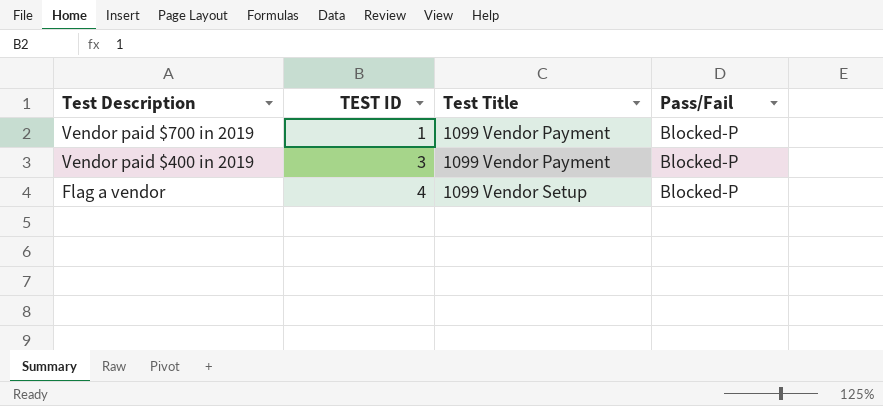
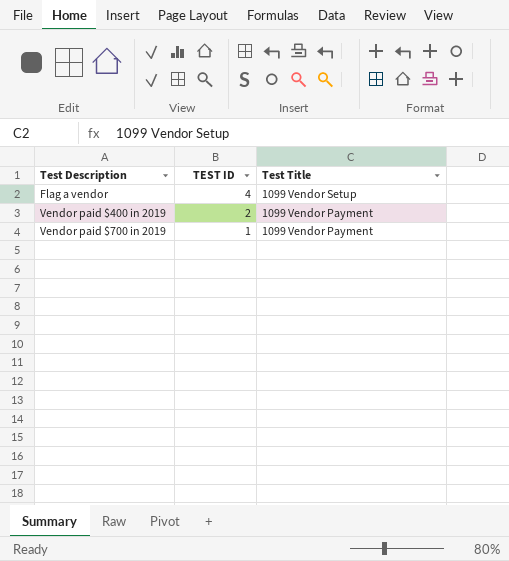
row order: Test Description descending -> Test Description ascending
column Pass/Fail | position: 4 -> none
Vendor paid $400 in 2019 | TEST ID: 3 -> 2

